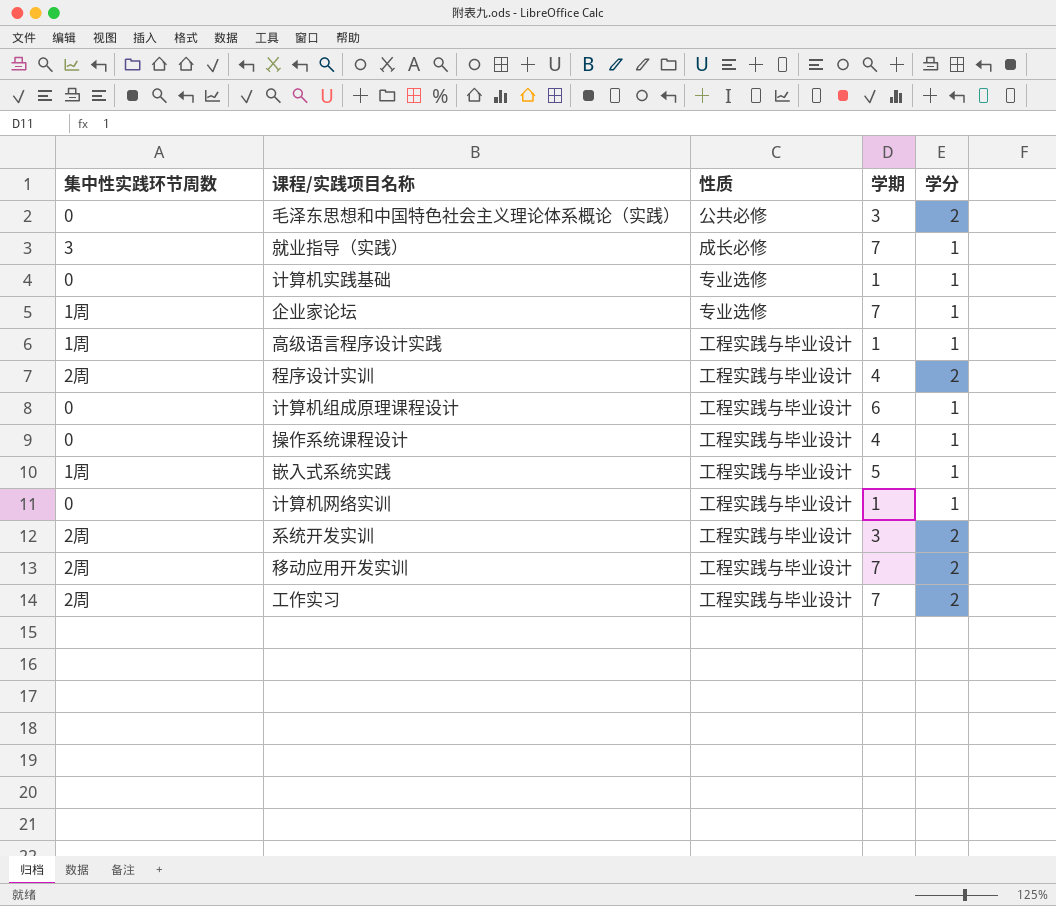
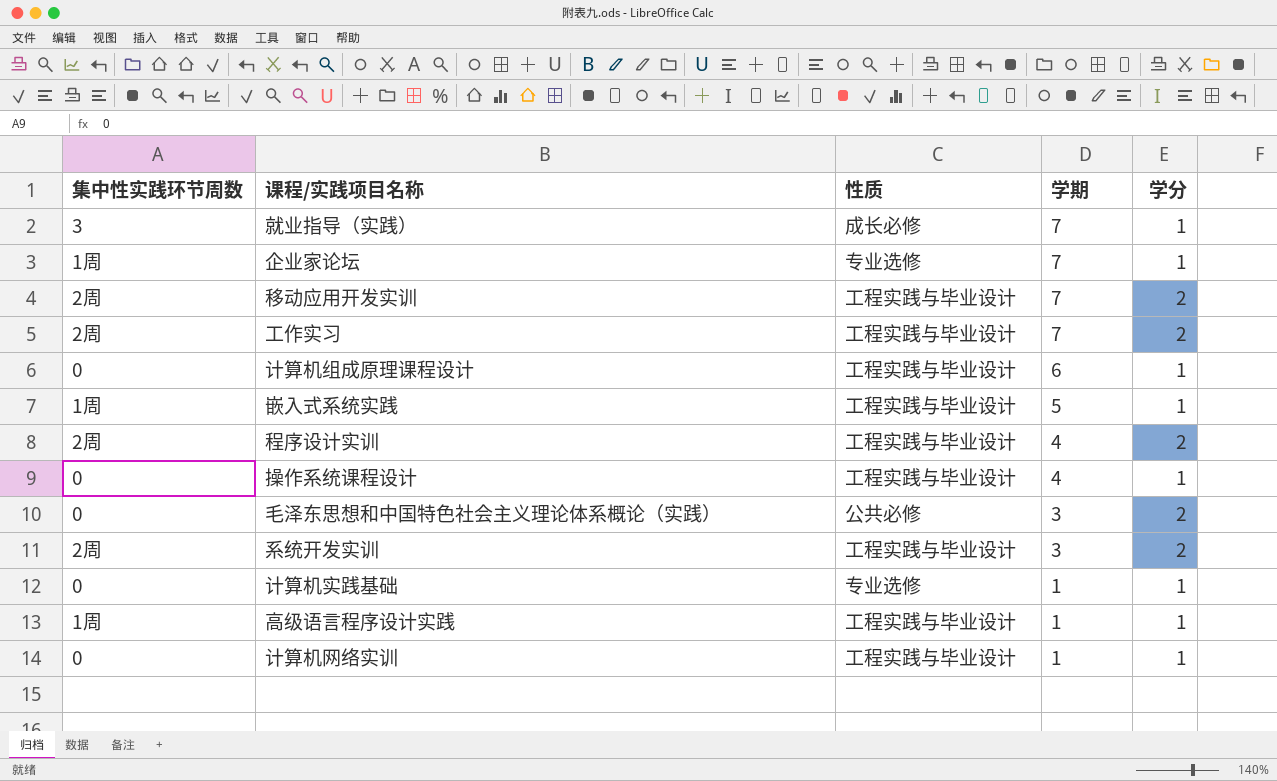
row order: none -> 学期 descending

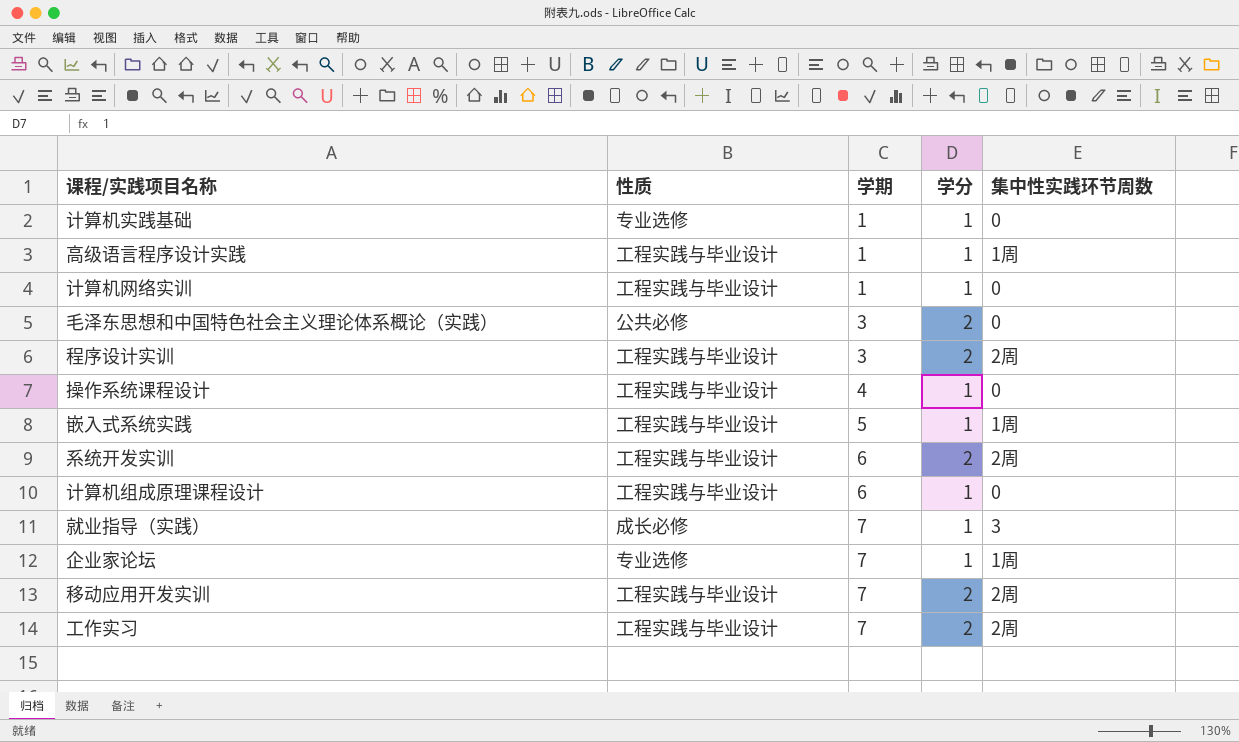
row order: 学期 descending -> 学期 ascending
column 集中性实践环节周数 | position: 1 -> 5
程序设计实训 | 学期: 4 -> 3
系统开发实训 | 学期: 3 -> 6

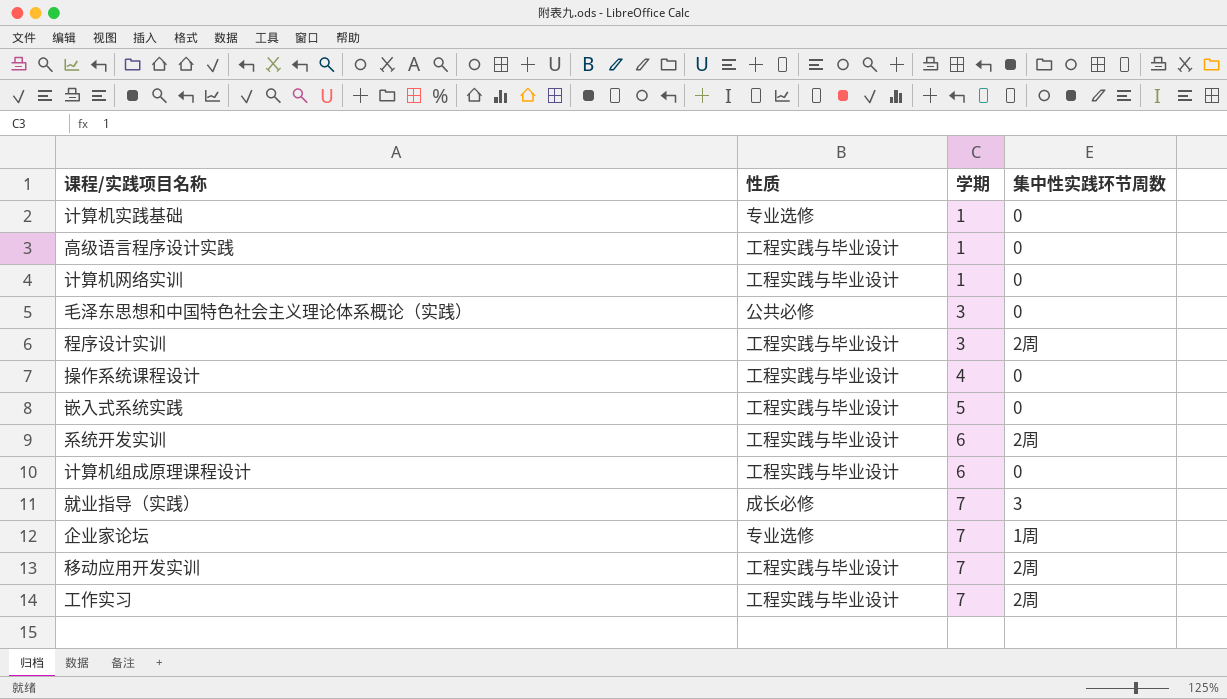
column 学分 | position: 4 -> none
高级语言程序设计实践 | 集中性实践环节周数: 1周 -> 0
嵌入式系统实践 | 集中性实践环节周数: 1周 -> 0

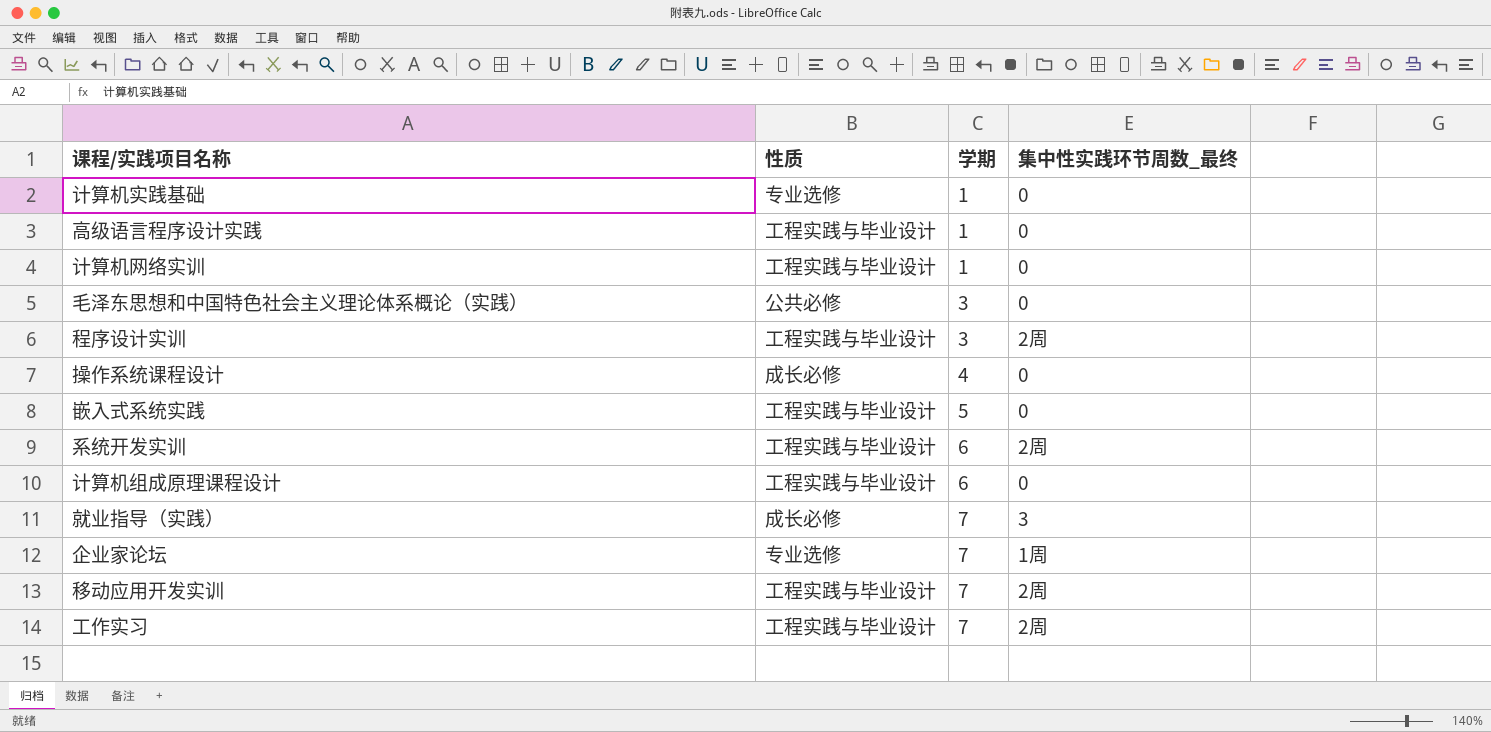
column name: 集中性实践环节周数 -> 集中性实践环节周数_最终
操作系统课程设计 | 性质: 工程实践与毕业设计 -> 成长必修

